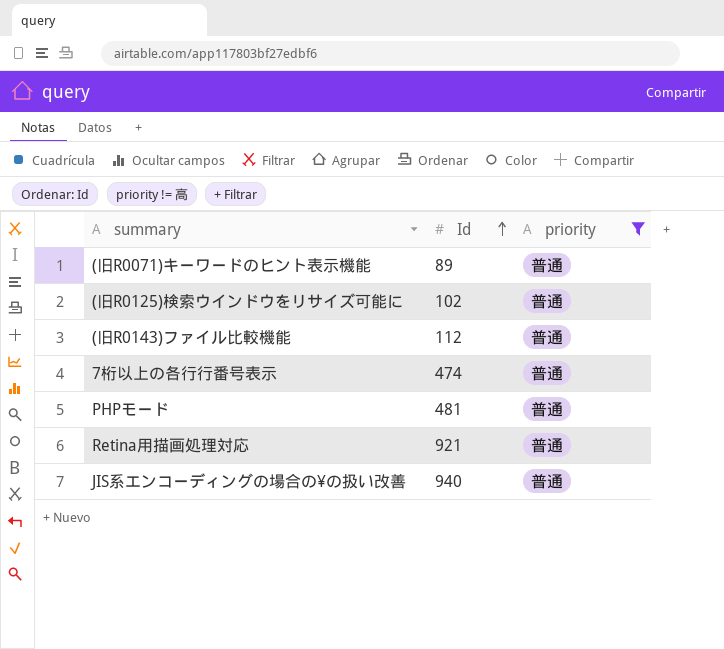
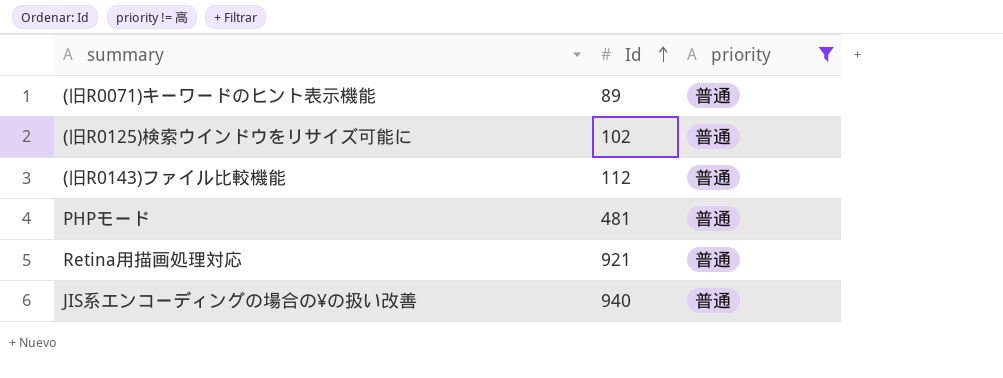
row 7桁以上の各行行番号表示: 474 | 普通 -> none

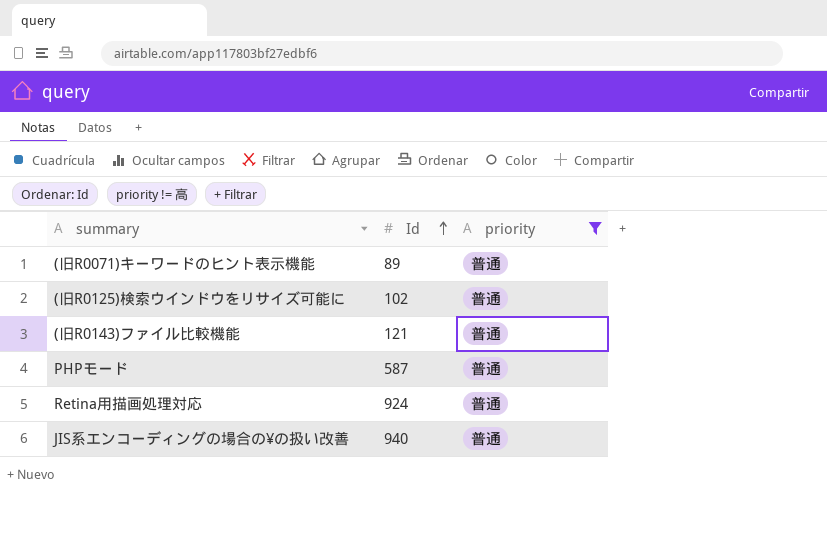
(旧R0143)ファイル比較機能 | Id: 112 -> 121
PHPモード | Id: 481 -> 587
Retina用描画処理対応 | Id: 921 -> 924

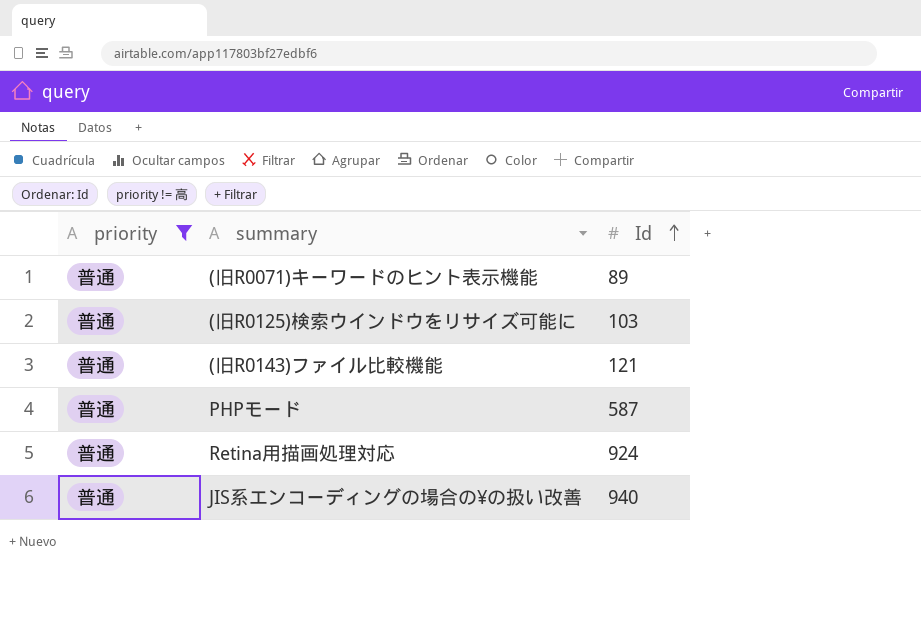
column priority | position: 3 -> 1
(旧R0125)検索ウインドウをリサイズ可能に | Id: 102 -> 103

